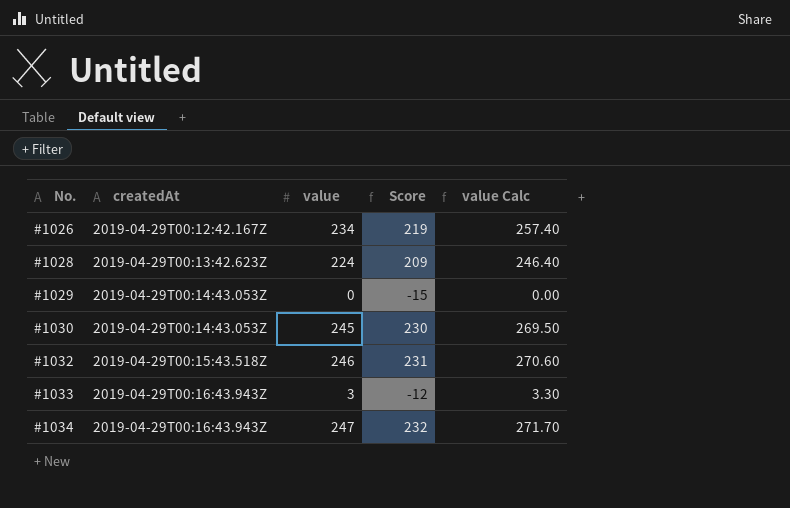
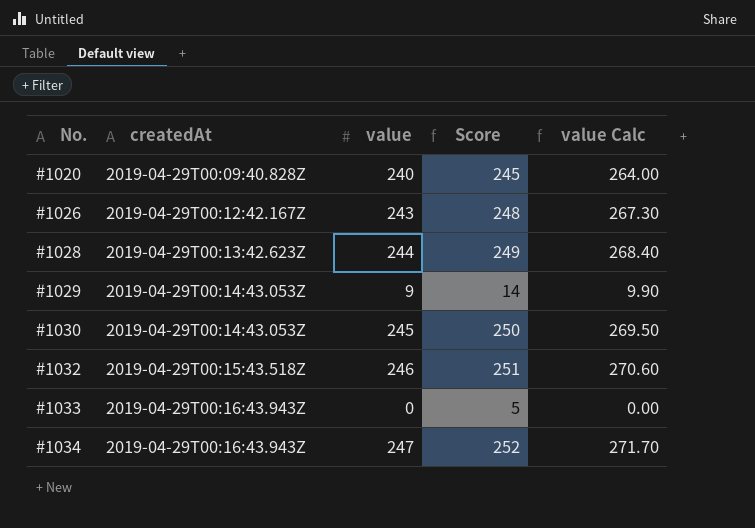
column Score | formula: [value] - 15 -> [value] + 5
row #1020: none -> 2019-04-29T00:09:40.828Z | 240 | 245 | 264.00
#1026 | value: 234 -> 243
#1026 | value Calc: 257.40 -> 267.30
#1028 | value: 224 -> 244
#1028 | value Calc: 246.40 -> 268.40
#1029 | value: 0 -> 9
#1029 | value Calc: 0.00 -> 9.90
#1033 | value: 3 -> 0
#1033 | value Calc: 3.30 -> 0.00

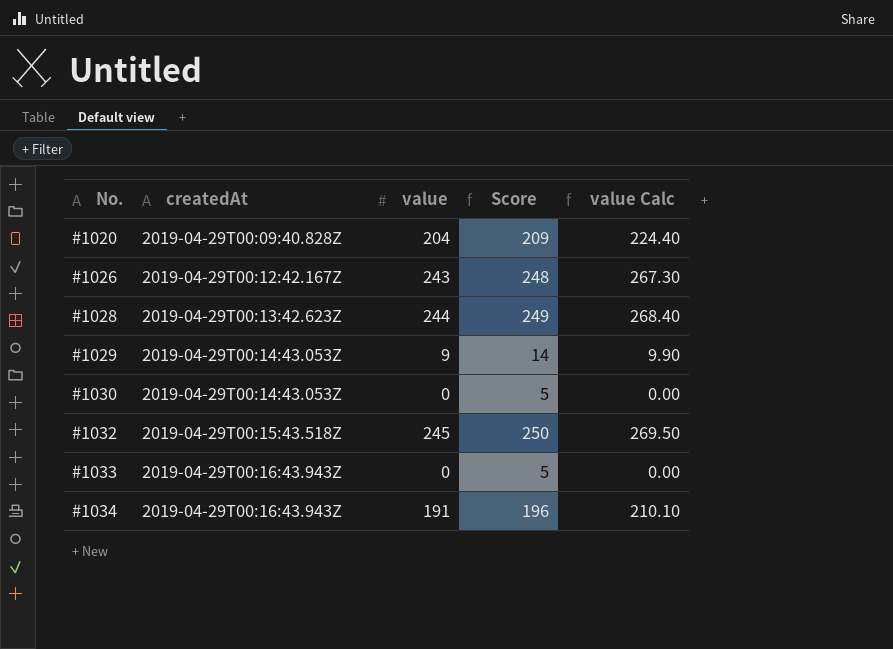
#1020 | value: 240 -> 204
#1020 | Score: 245 -> 209
#1020 | value Calc: 264.00 -> 224.40
#1030 | value: 245 -> 0
#1030 | Score: 250 -> 5
#1030 | value Calc: 269.50 -> 0.00
#1032 | value: 246 -> 245
#1032 | Score: 251 -> 250
#1032 | value Calc: 270.60 -> 269.50
#1034 | value: 247 -> 191
#1034 | Score: 252 -> 196
#1034 | value Calc: 271.70 -> 210.10

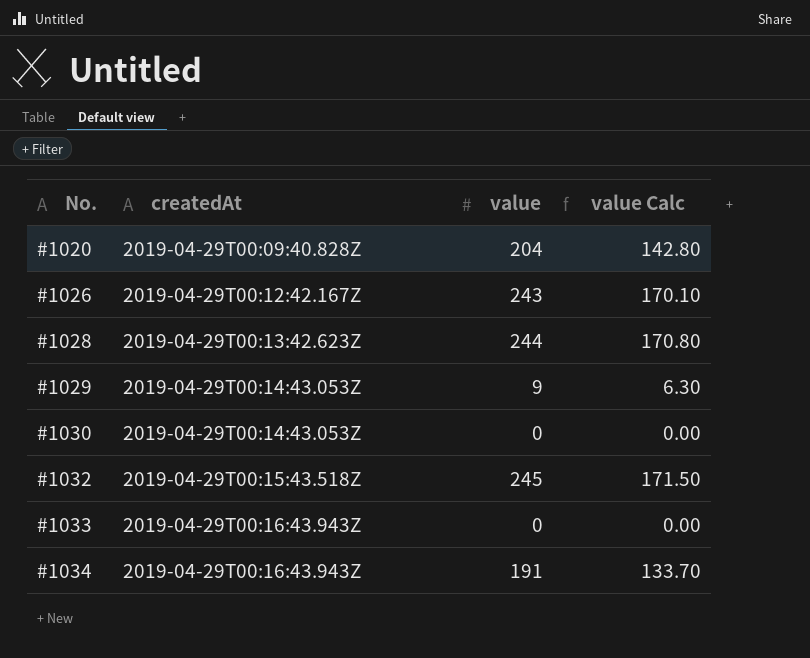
column Score | formula: [value] + 5 -> none
column value Calc | formula: [value] * 1.1 -> [value] * 0.7

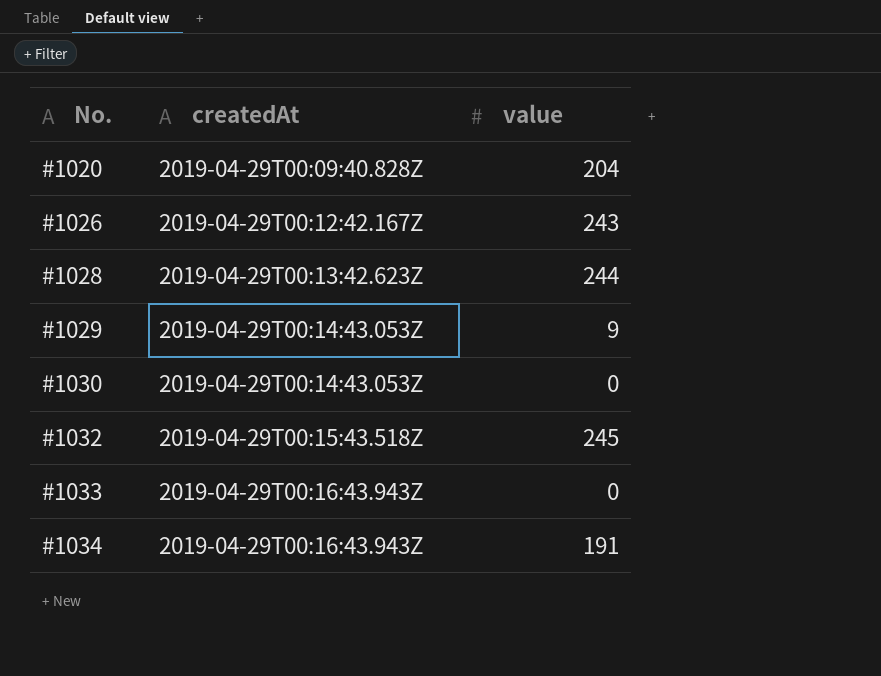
column value Calc | formula: [value] * 0.7 -> none

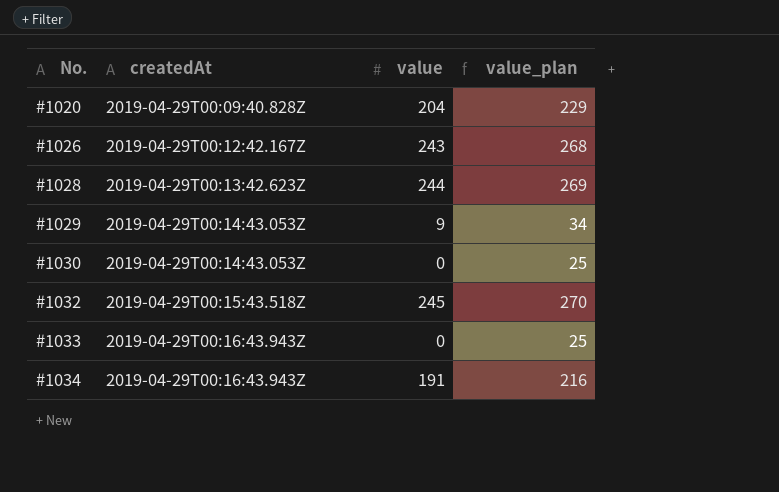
column value_plan | formula: none -> [value] + 25

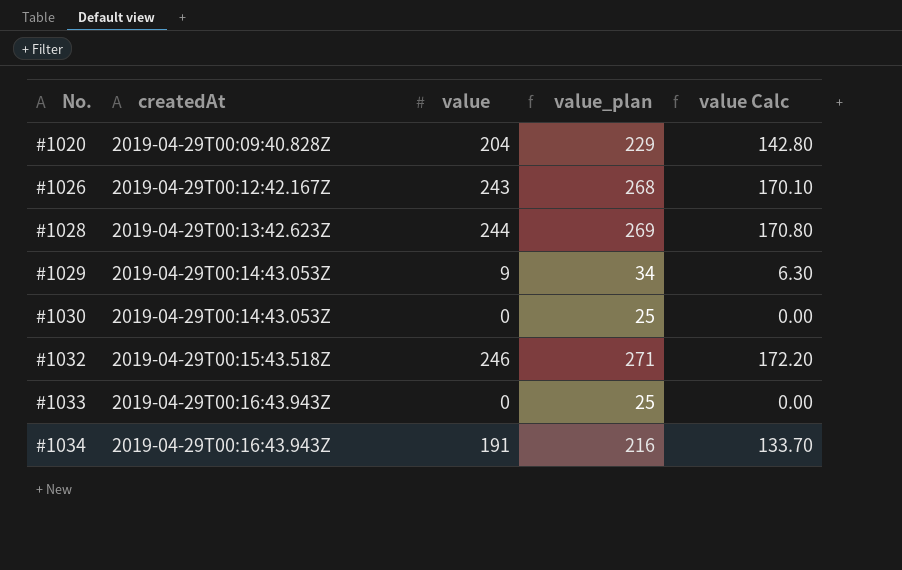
column value Calc | formula: none -> [value] * 0.7
#1032 | value: 245 -> 246
#1032 | value_plan: 270 -> 271

